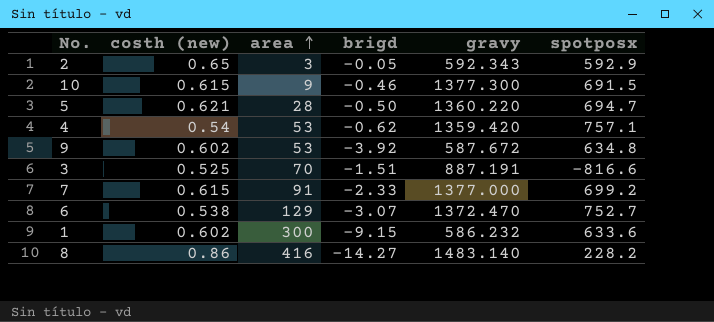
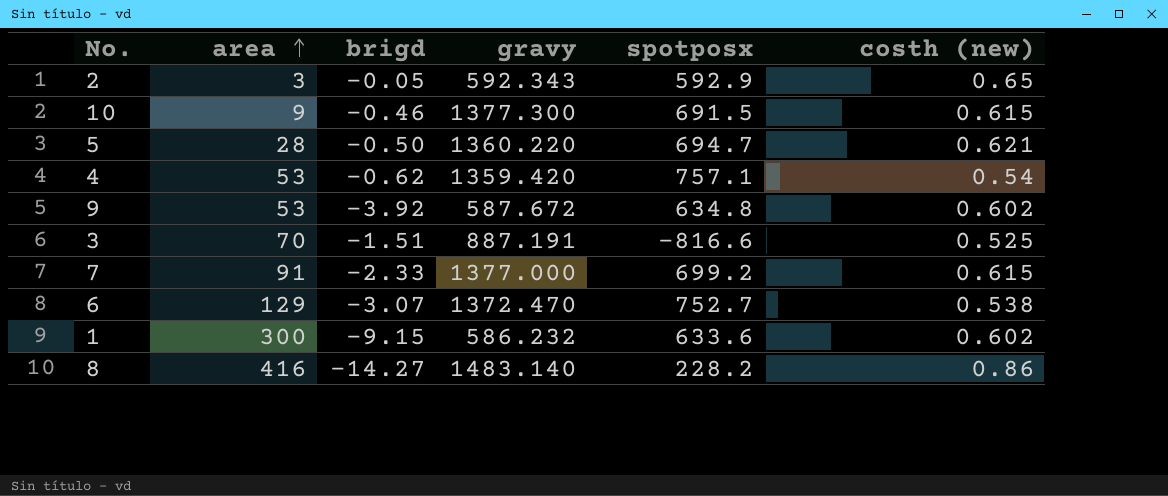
column costh (new) | position: 2 -> 6

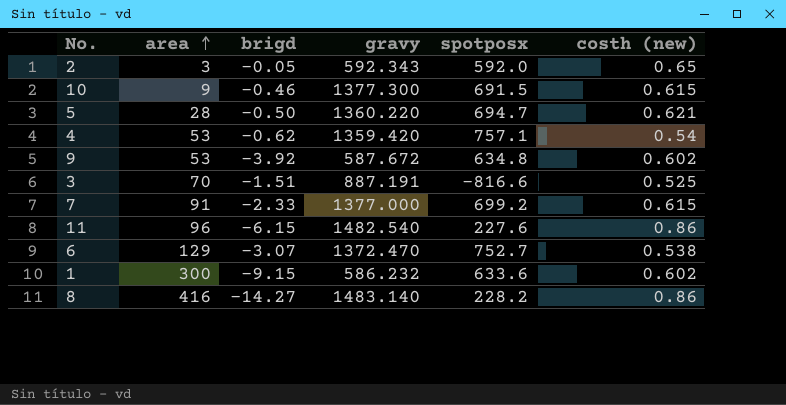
2 | spotposx: 592.9 -> 592.0
row 11: none -> 96 | -6.15 | 1482.540 | 227.6 | 0.86

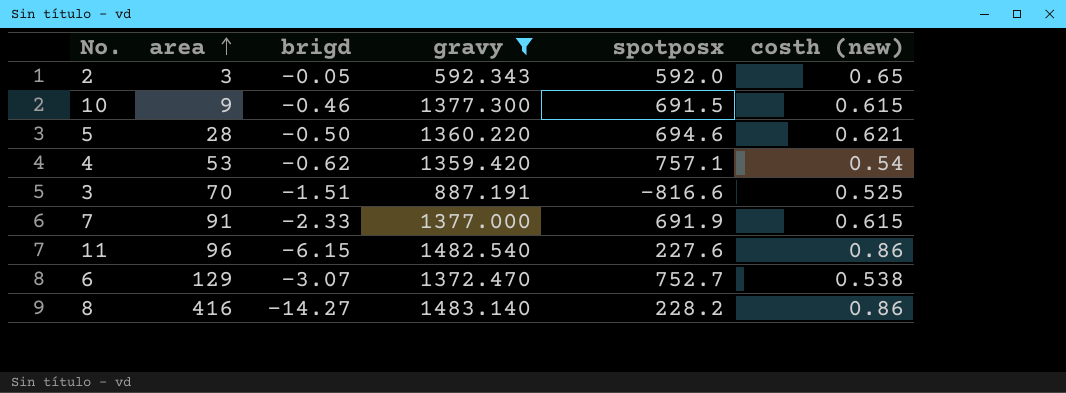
filter: none -> gravy >= 592.343
5 | spotposx: 694.7 -> 694.6
7 | spotposx: 699.2 -> 691.9

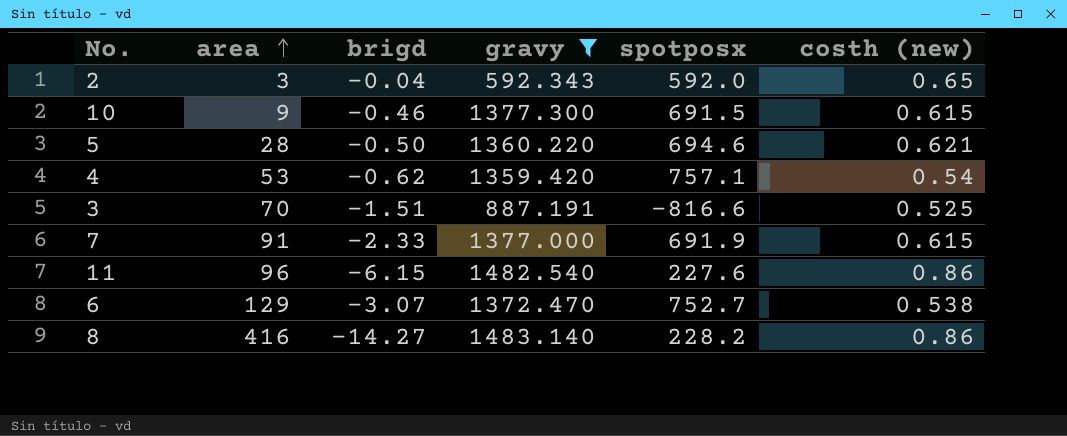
2 | brigd: -0.05 -> -0.04

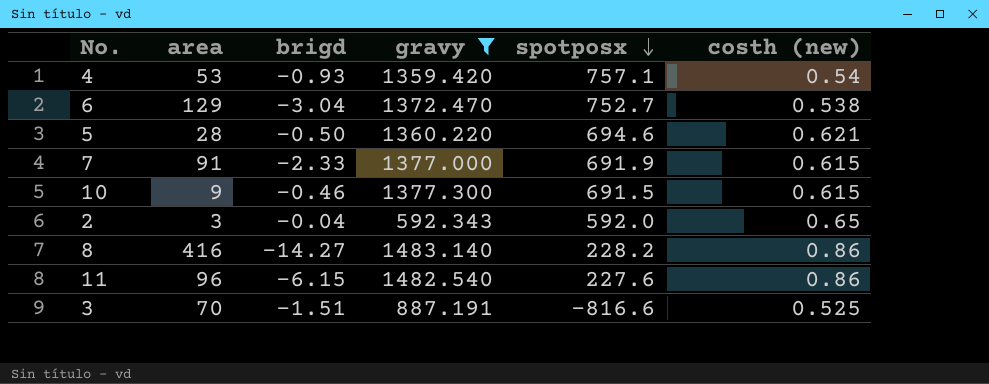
row order: area ascending -> spotposx descending
4 | brigd: -0.62 -> -0.93
6 | brigd: -3.07 -> -3.04

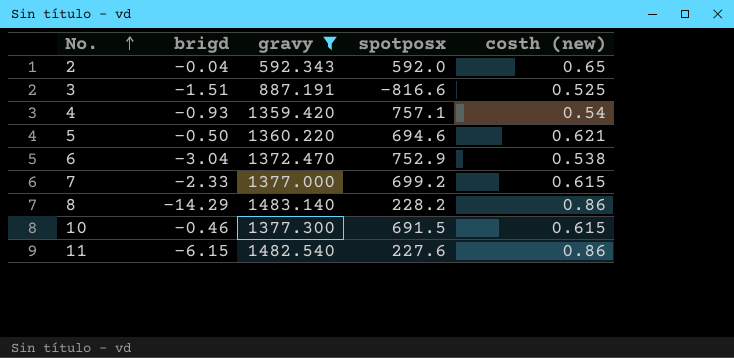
row order: spotposx descending -> No. ascending
column area | position: 2 -> none
6 | spotposx: 752.7 -> 752.9
7 | spotposx: 691.9 -> 699.2
8 | brigd: -14.27 -> -14.29

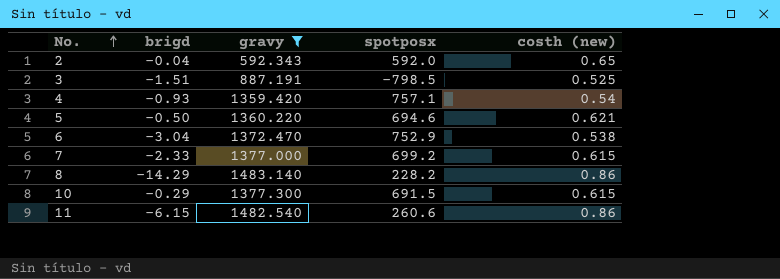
3 | spotposx: -816.6 -> -798.5
10 | brigd: -0.46 -> -0.29
11 | spotposx: 227.6 -> 260.6

